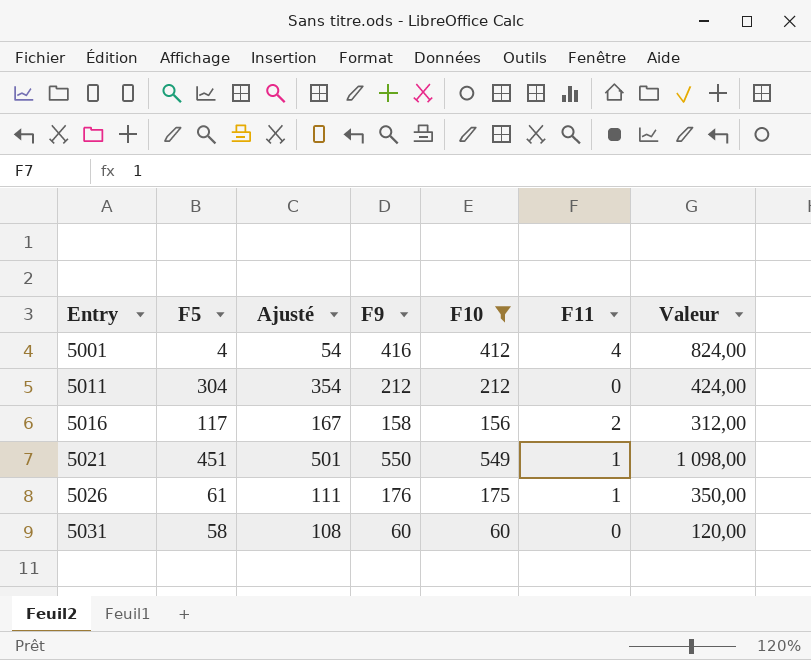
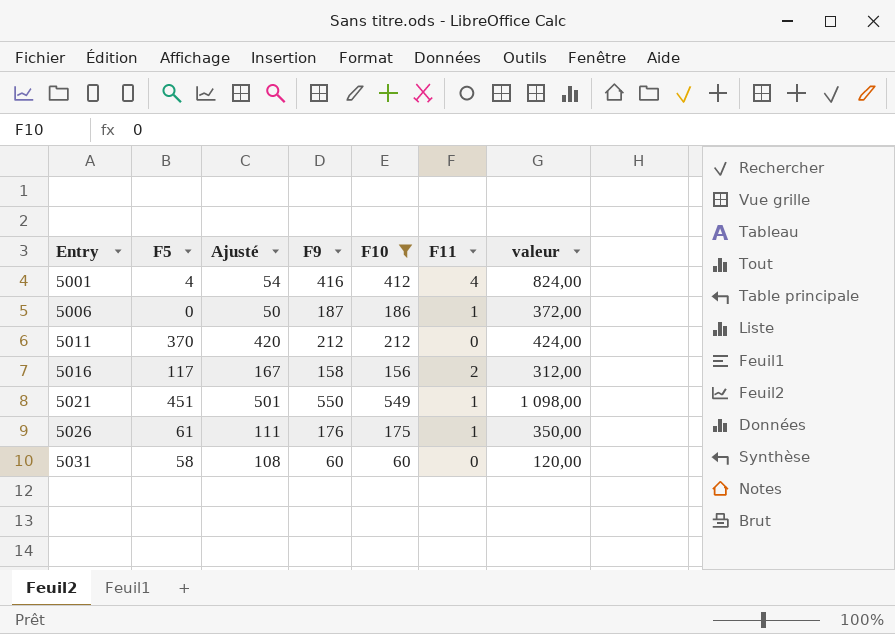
column name: Valeur -> valeur
row 5006: none -> 0 | 50 | 187 | 186 | 1 | 372,00
5011 | F5: 304 -> 370
5011 | Ajusté: 354 -> 420

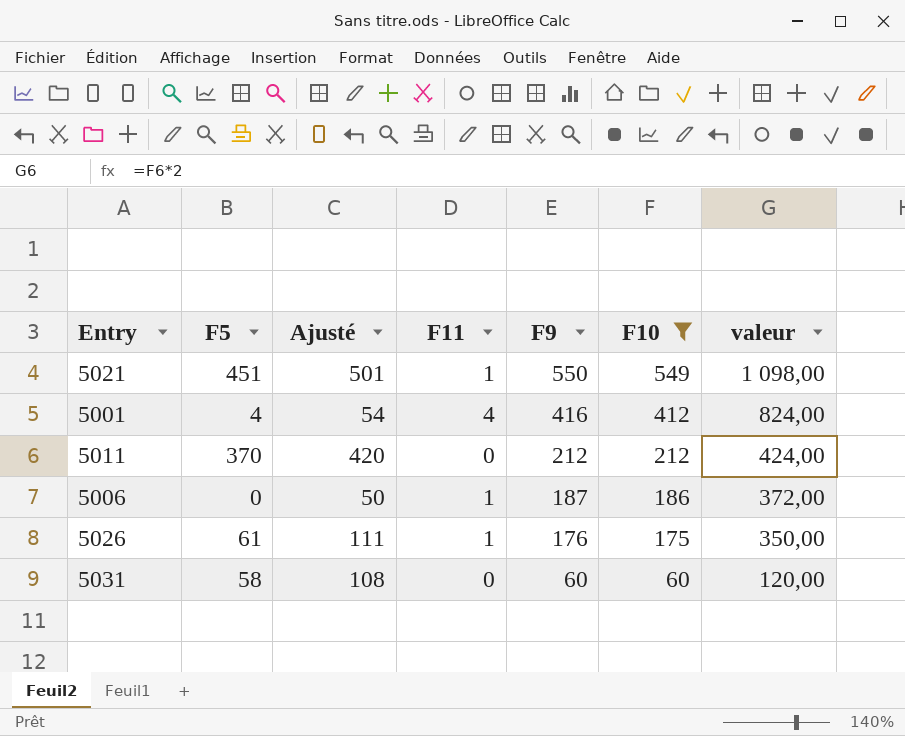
row order: Entry ascending -> F9 descending
column F11 | position: 6 -> 4
row 5016: 117 | 167 | 158 | 156 | 2 | 312,00 -> none

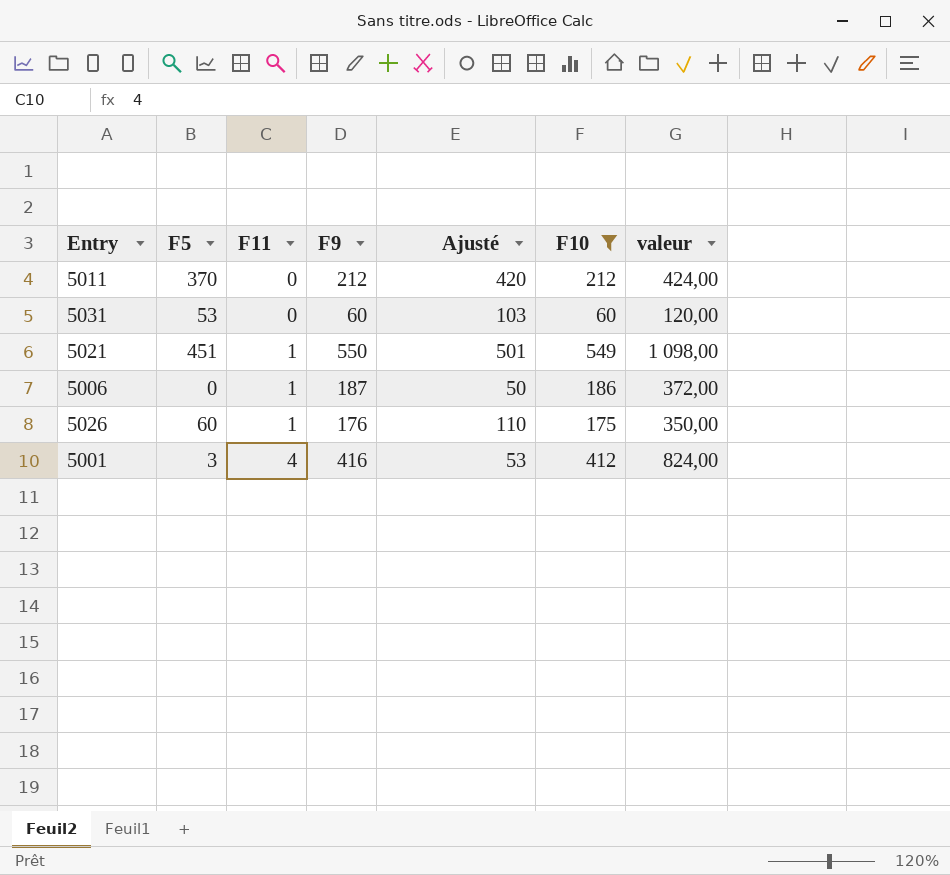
row order: F9 descending -> F11 ascending
column Ajusté | position: 3 -> 5
5031 | F5: 58 -> 53
5031 | Ajusté: 108 -> 103
5026 | F5: 61 -> 60
5026 | Ajusté: 111 -> 110
5001 | F5: 4 -> 3
5001 | Ajusté: 54 -> 53

